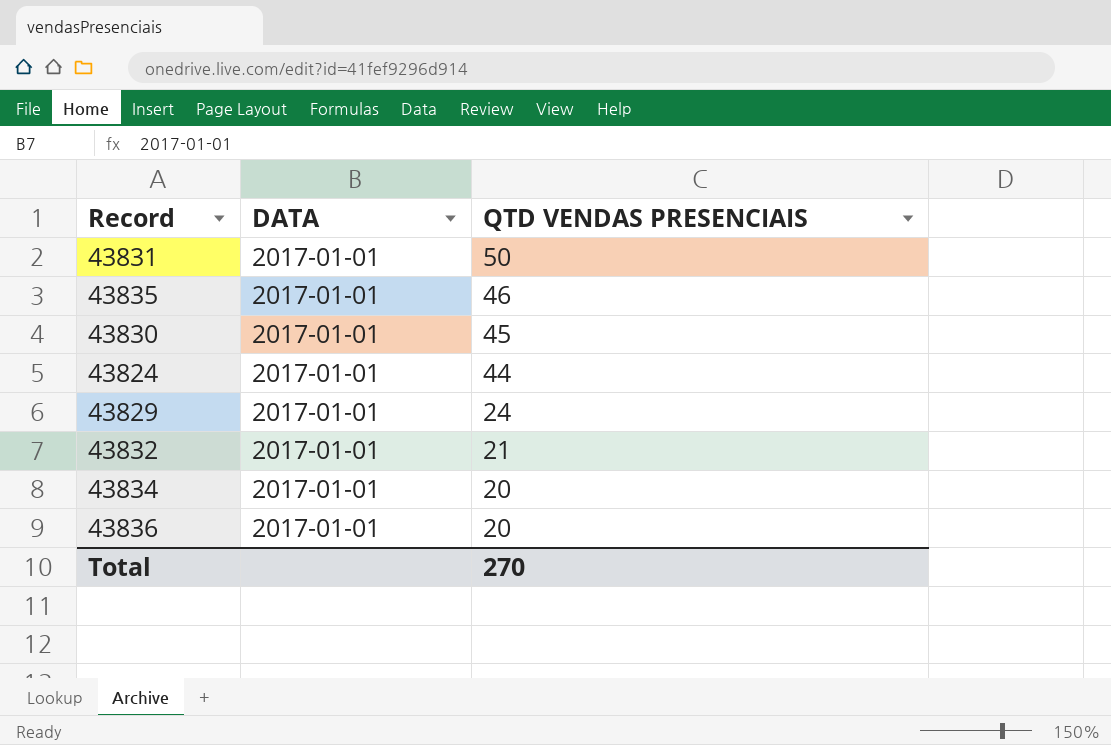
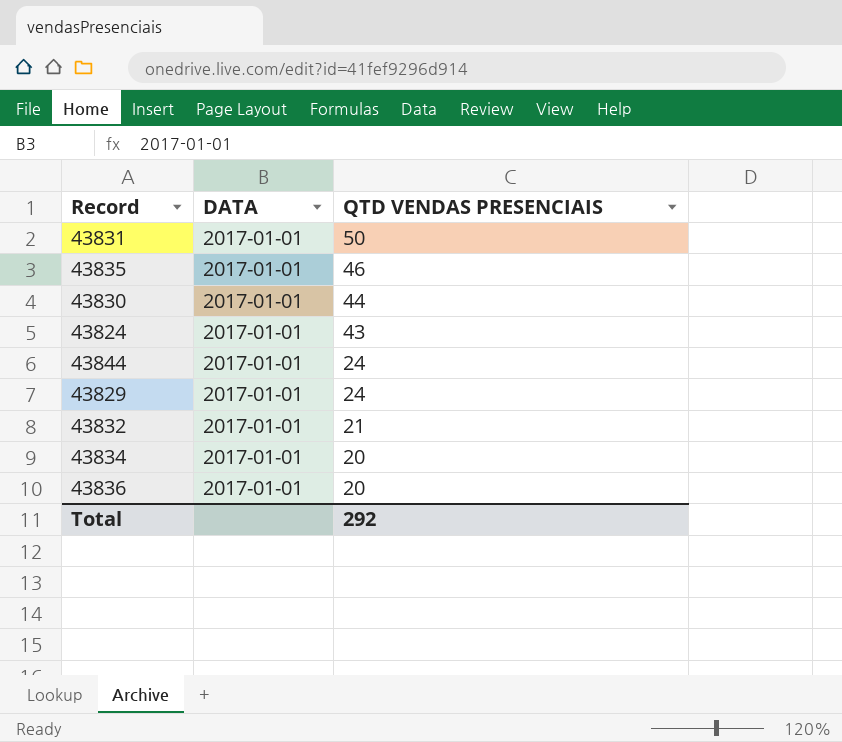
43830 | QTD VENDAS PRESENCIAIS: 45 -> 44
43824 | QTD VENDAS PRESENCIAIS: 44 -> 43
row 43844: none -> 2017-01-01 | 24
Total | QTD VENDAS PRESENCIAIS: 270 -> 292

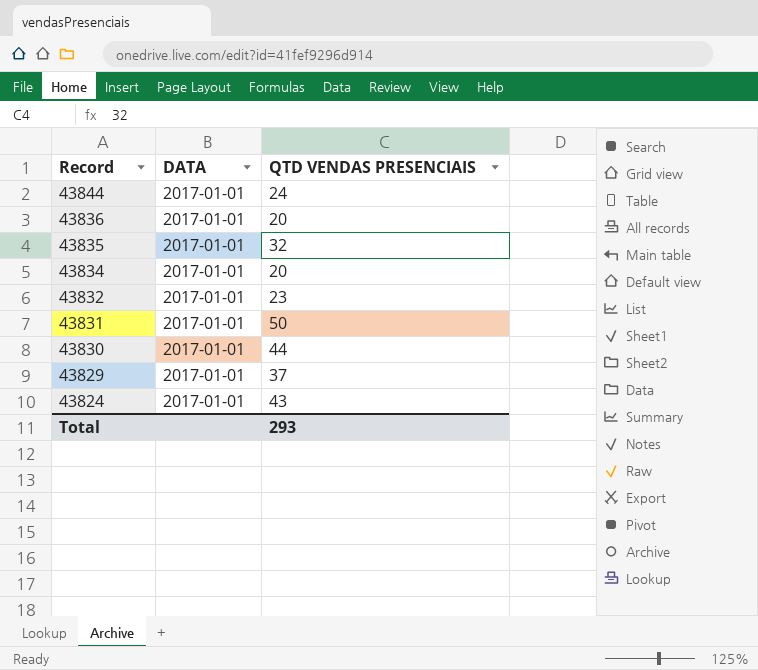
row order: QTD VENDAS PRESENCIAIS descending -> Record descending
43835 | QTD VENDAS PRESENCIAIS: 46 -> 32
43832 | QTD VENDAS PRESENCIAIS: 21 -> 23
43829 | QTD VENDAS PRESENCIAIS: 24 -> 37
Total | QTD VENDAS PRESENCIAIS: 292 -> 293

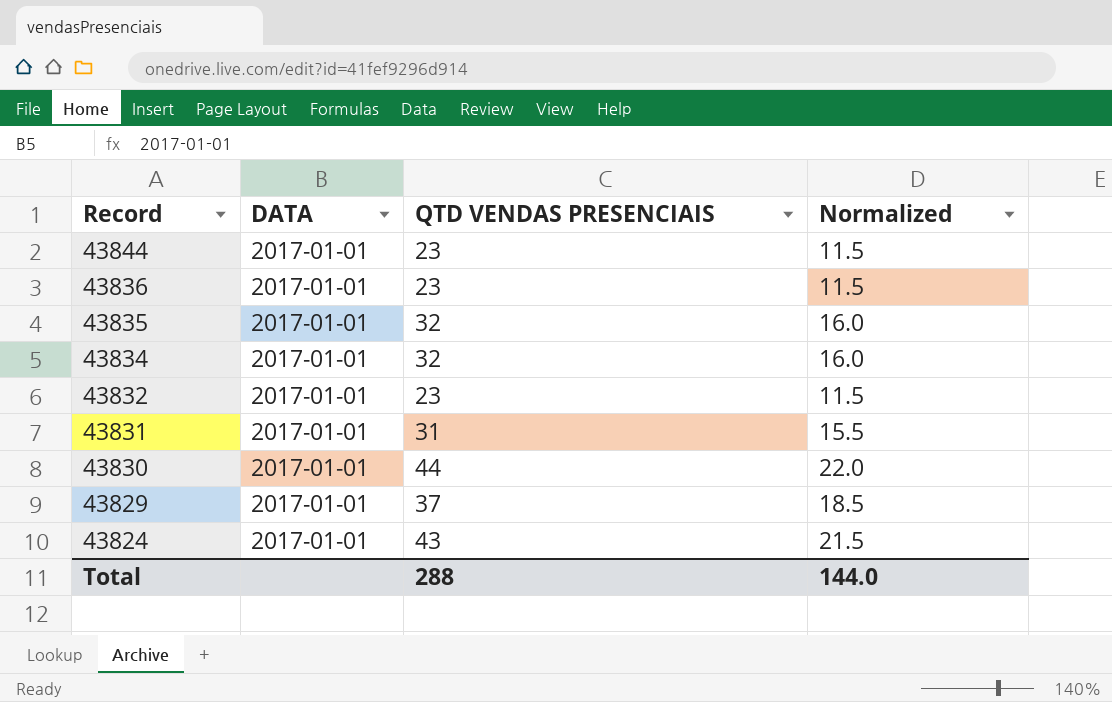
column Normalized | formula: none -> [QTD VENDAS PRESENCIAIS] * 0.5
43844 | QTD VENDAS PRESENCIAIS: 24 -> 23
43836 | QTD VENDAS PRESENCIAIS: 20 -> 23
43834 | QTD VENDAS PRESENCIAIS: 20 -> 32
43831 | QTD VENDAS PRESENCIAIS: 50 -> 31
Total | QTD VENDAS PRESENCIAIS: 293 -> 288

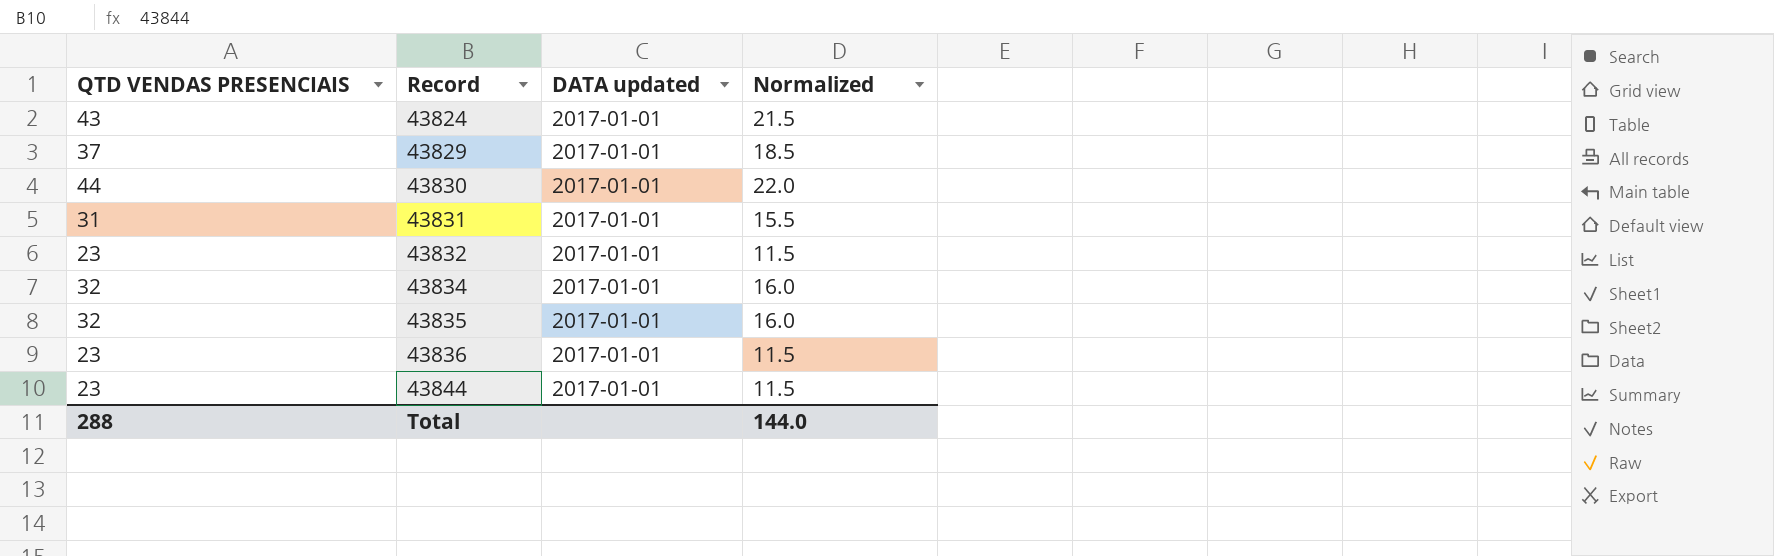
row order: Record descending -> Record ascending
column QTD VENDAS PRESENCIAIS | position: 3 -> 1
column name: DATA -> DATA updated

